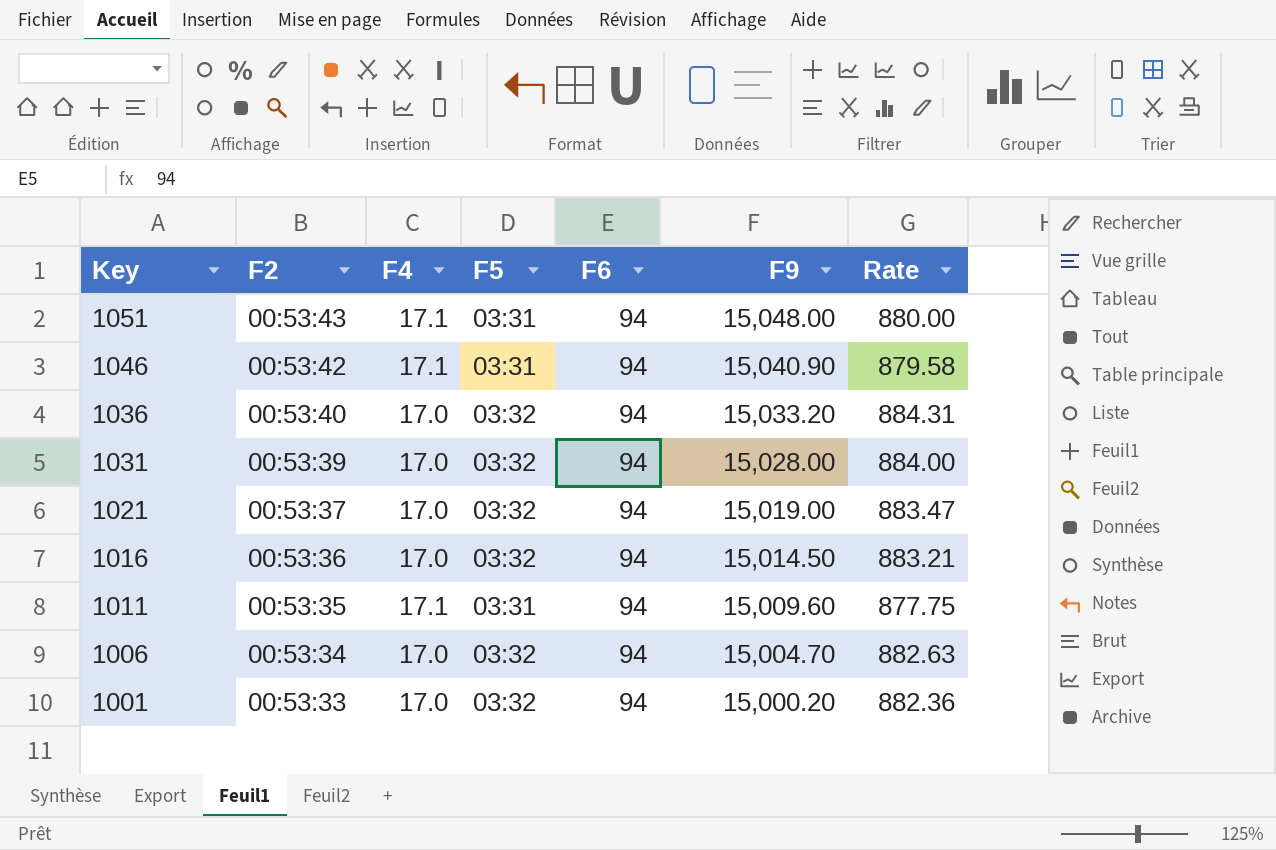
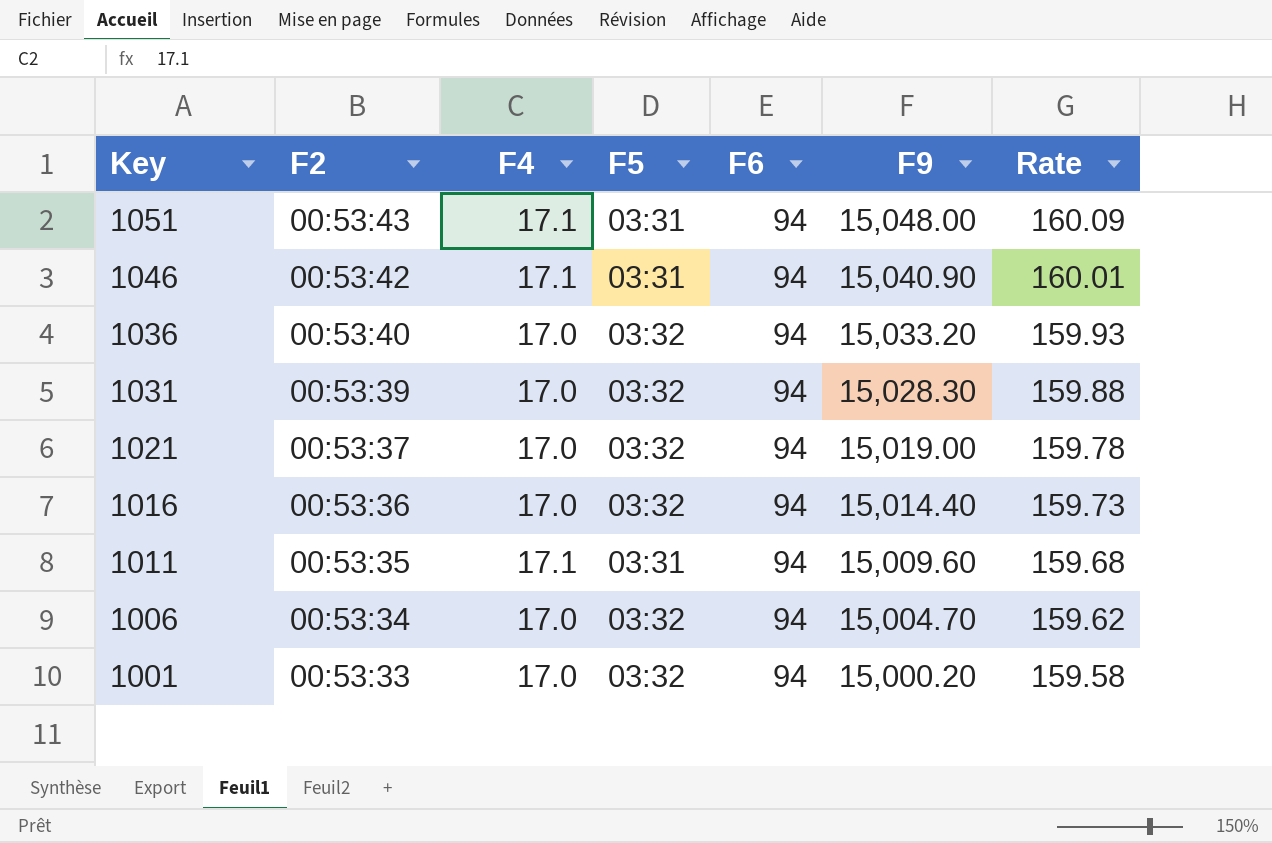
column Rate | formula: [F9] / [F4] -> [F9] / [F6]
1031 | F9: 15,028.00 -> 15,028.30
1016 | F9: 15,014.50 -> 15,014.40

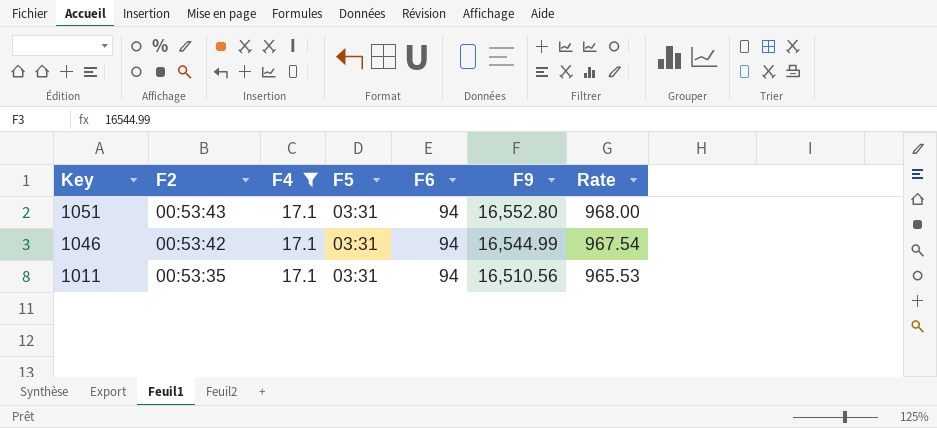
filter: none -> F4 = 17.1
column Rate | formula: [F9] / [F6] -> [F9] / [F4]
1051 | F9: 15,048.00 -> 16,552.80
1046 | F9: 15,040.90 -> 16,544.99
1011 | F9: 15,009.60 -> 16,510.56

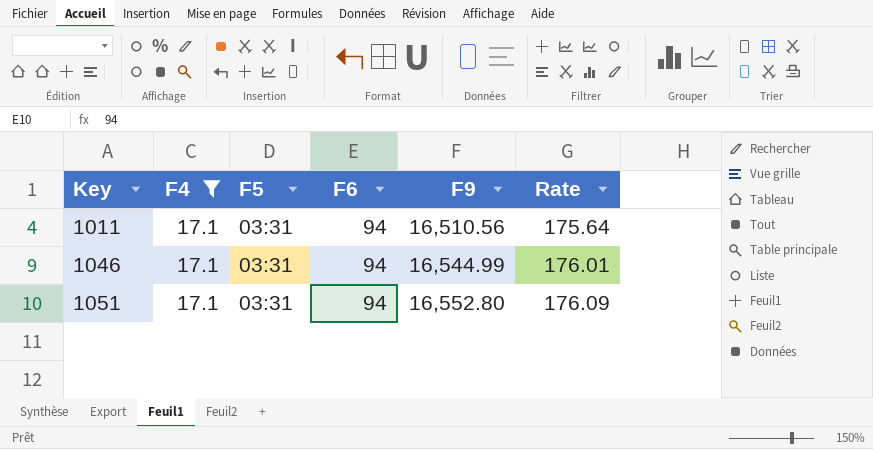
row order: Key descending -> Key ascending
column F2 | position: 2 -> none
column Rate | formula: [F9] / [F4] -> [F9] / [F6]

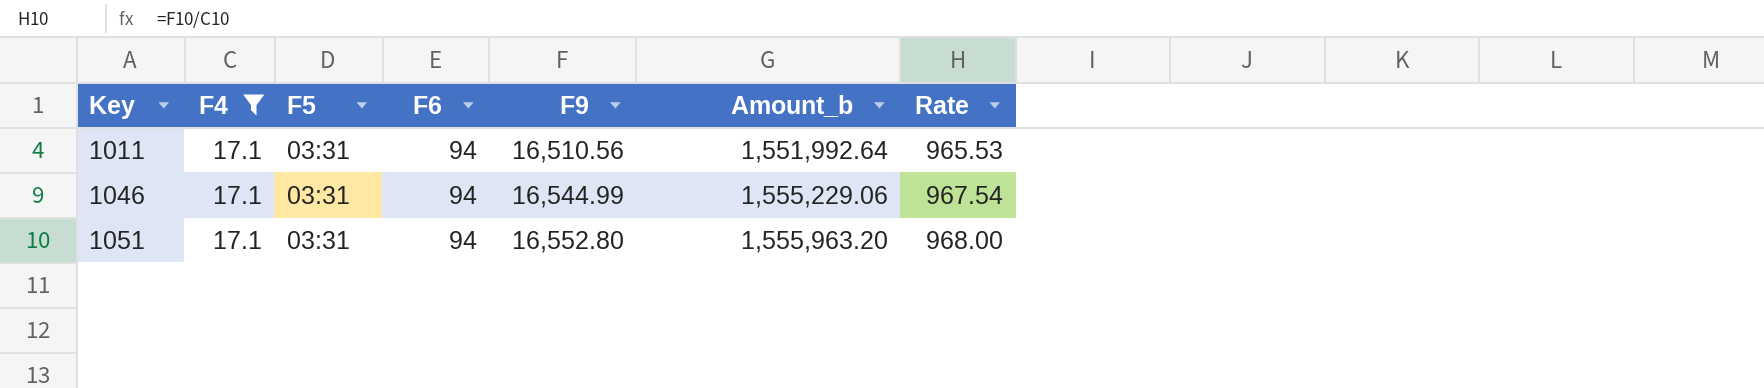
column Amount_b | formula: none -> [F6] * [F9]
column Rate | formula: [F9] / [F6] -> [F9] / [F4]

